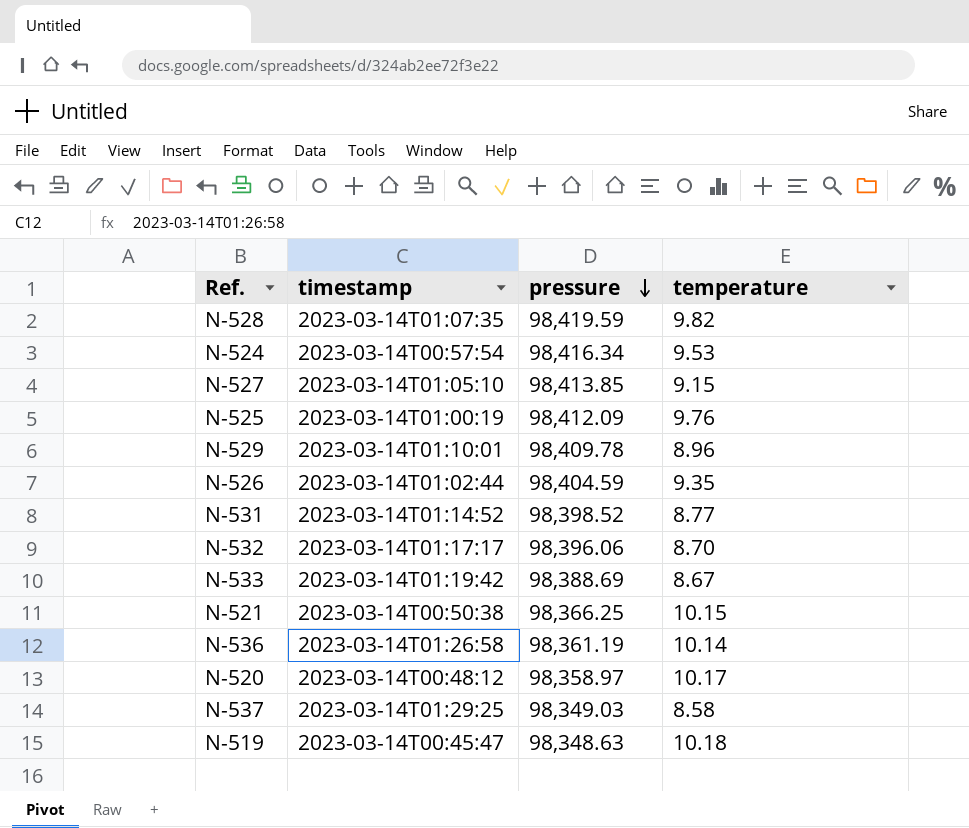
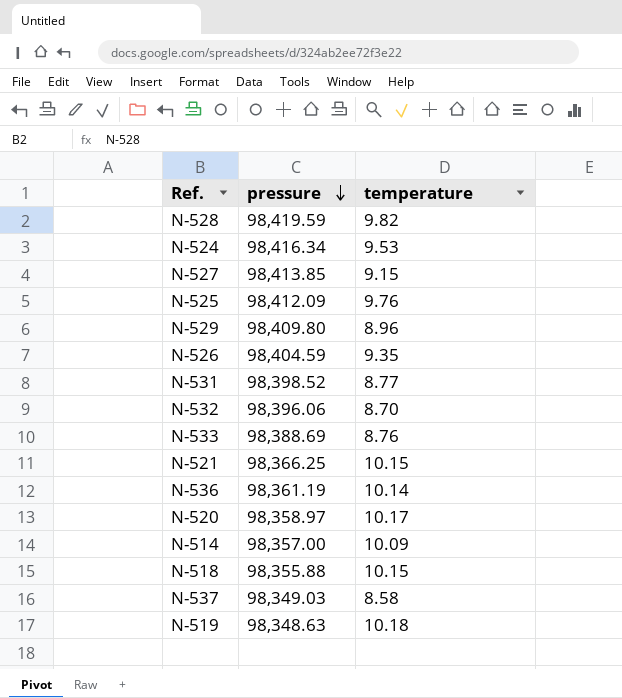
column timestamp | position: 2 -> none
N-529 | pressure: 98,409.78 -> 98,409.80
N-533 | temperature: 8.67 -> 8.76
row N-514: none -> 98,357.00 | 10.09
row N-518: none -> 98,355.88 | 10.15

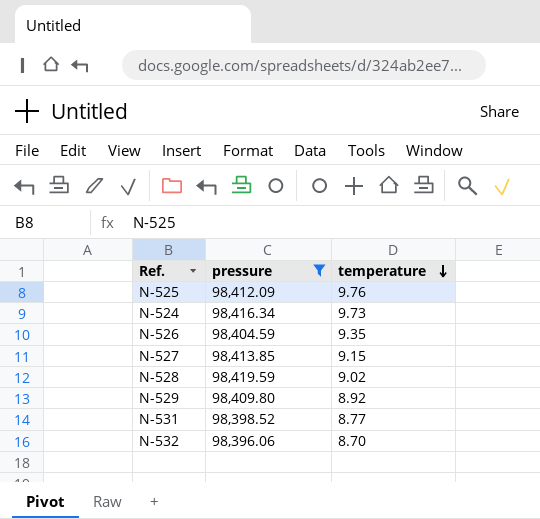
filter: none -> pressure >= 98,396.06
row order: pressure descending -> temperature descending
N-524 | temperature: 9.53 -> 9.73
N-528 | temperature: 9.82 -> 9.02
N-529 | temperature: 8.96 -> 8.92

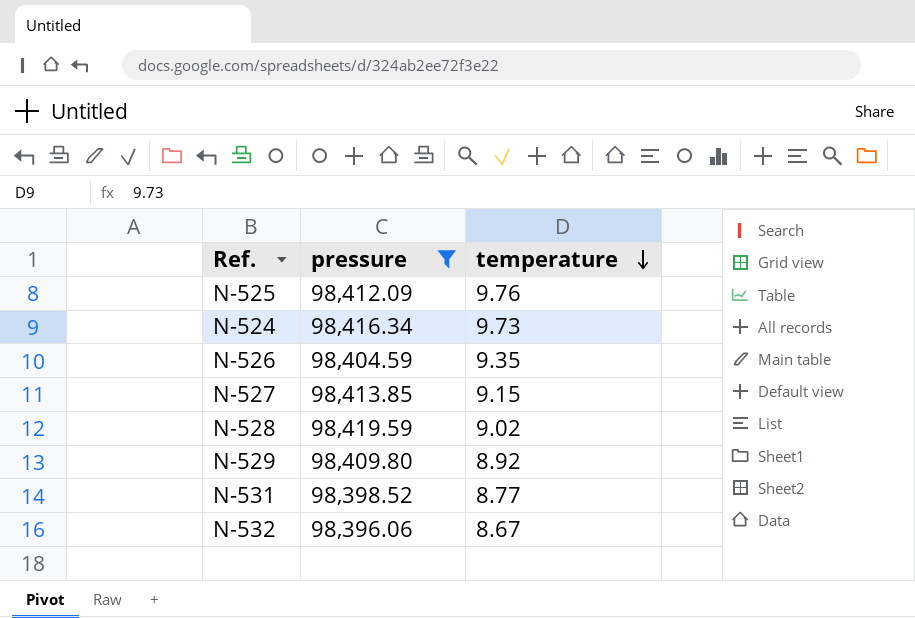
N-532 | temperature: 8.70 -> 8.67

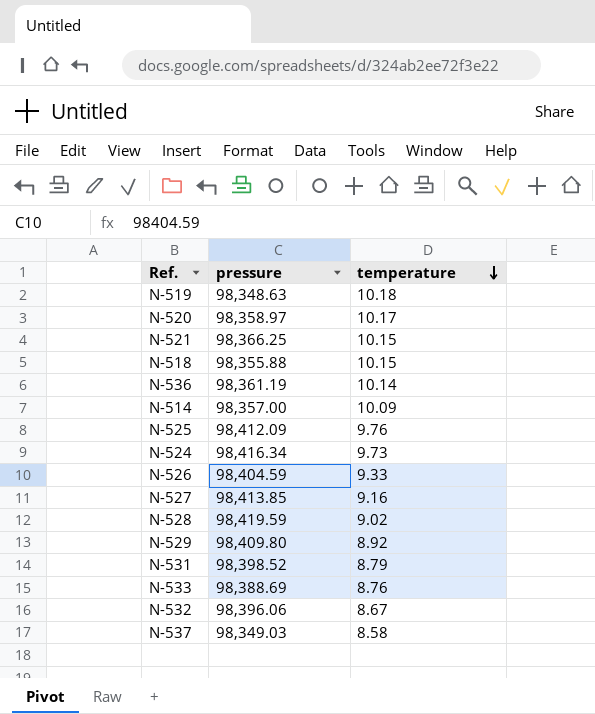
filter: pressure >= 98,396.06 -> none
N-526 | temperature: 9.35 -> 9.33
N-527 | temperature: 9.15 -> 9.16
N-531 | temperature: 8.77 -> 8.79

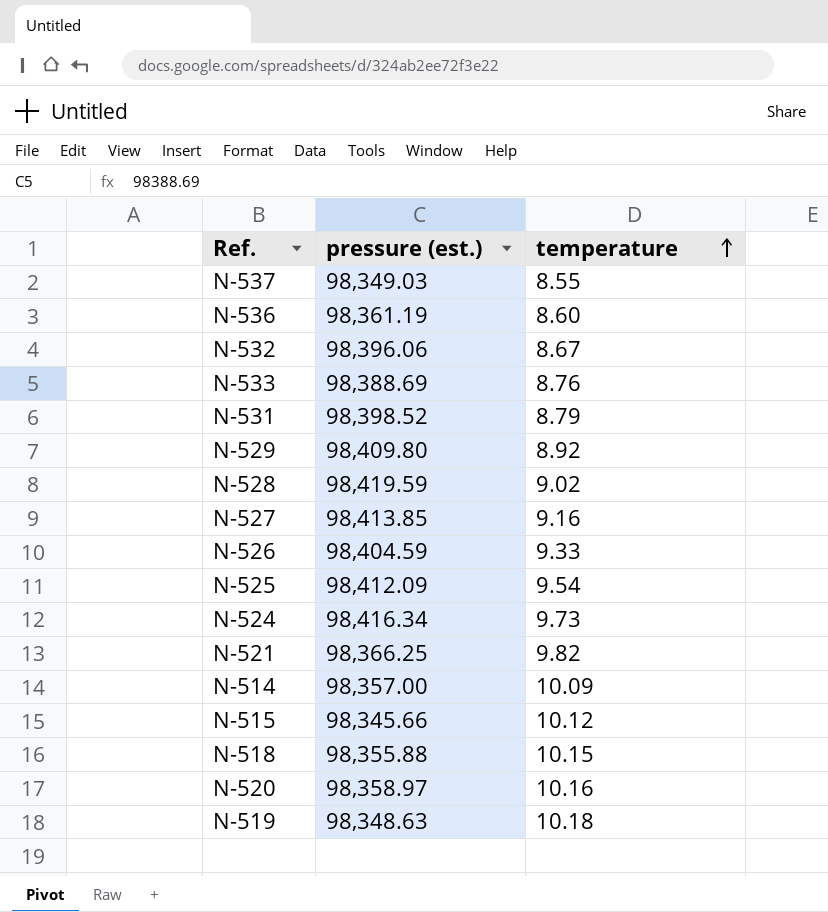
row order: temperature descending -> temperature ascending
column name: pressure -> pressure (est.)
N-537 | temperature: 8.58 -> 8.55
N-536 | temperature: 10.14 -> 8.60
N-525 | temperature: 9.76 -> 9.54
N-521 | temperature: 10.15 -> 9.82
row N-515: none -> 98,345.66 | 10.12
N-520 | temperature: 10.17 -> 10.16

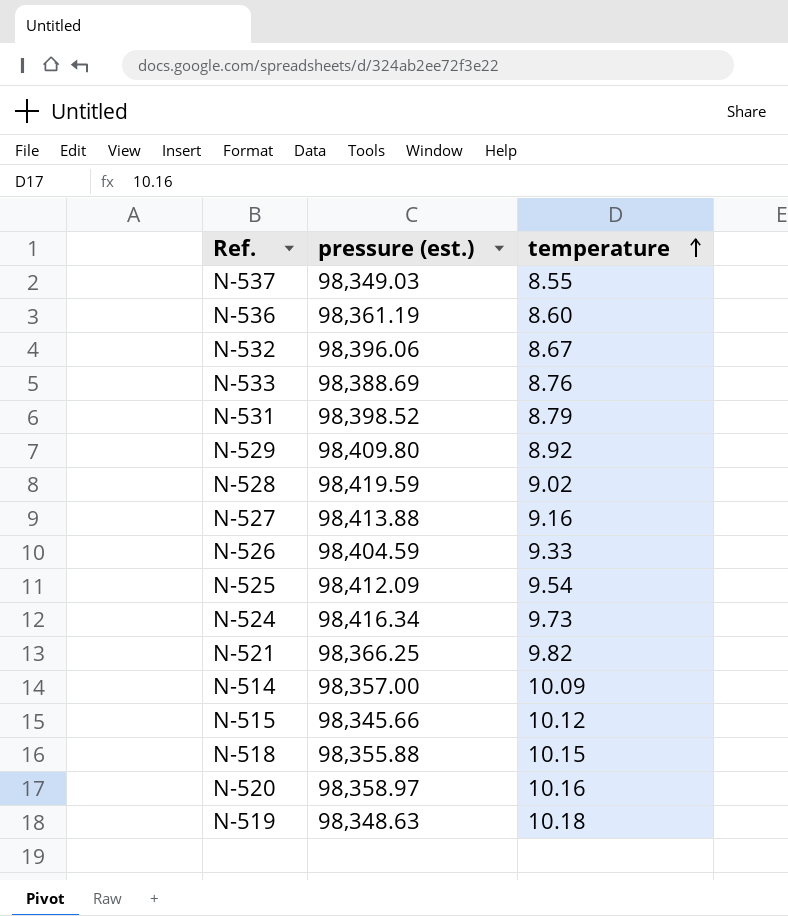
N-527 | pressure (est.): 98,413.85 -> 98,413.88

